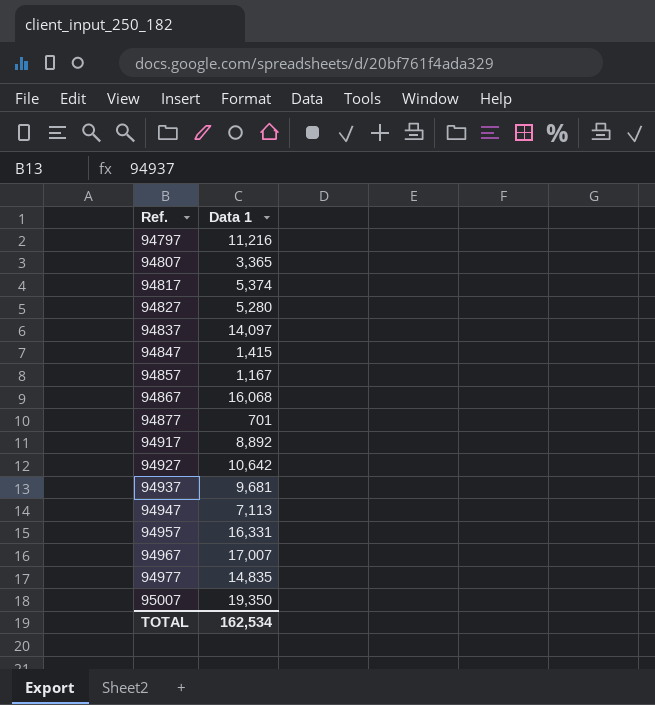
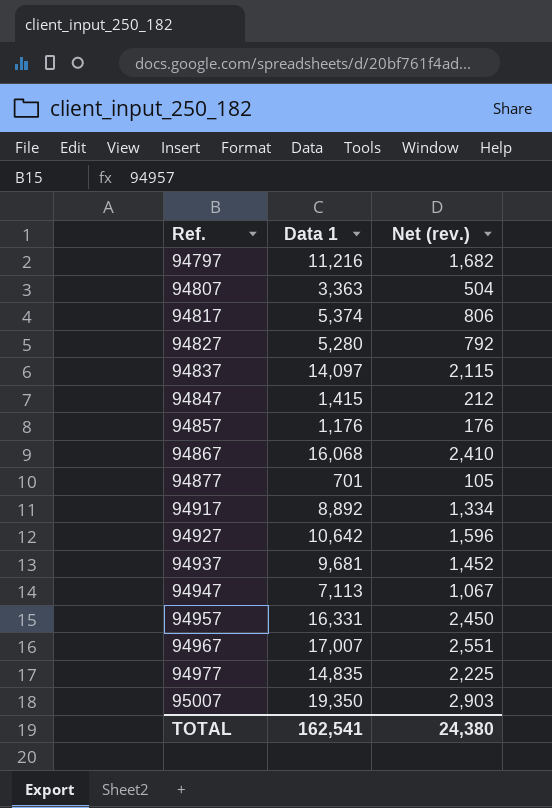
column Net (rev.) | formula: none -> [Data 1] * 0.15
94807 | Data 1: 3,365 -> 3,363
94857 | Data 1: 1,167 -> 1,176
TOTAL | Data 1: 162,534 -> 162,541

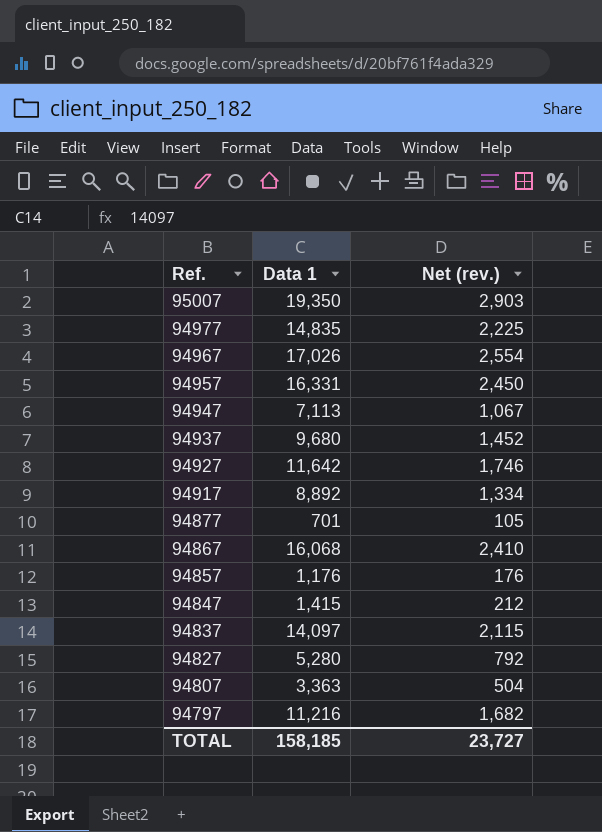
row order: Ref. ascending -> Ref. descending
row 94817: 5,374 | 806 -> none
94967 | Data 1: 17,007 -> 17,026
94967 | Net (rev.): 2,551 -> 2,554
94937 | Data 1: 9,681 -> 9,680
94927 | Data 1: 10,642 -> 11,642
94927 | Net (rev.): 1,596 -> 1,746
TOTAL | Data 1: 162,541 -> 158,185
TOTAL | Net (rev.): 24,380 -> 23,727

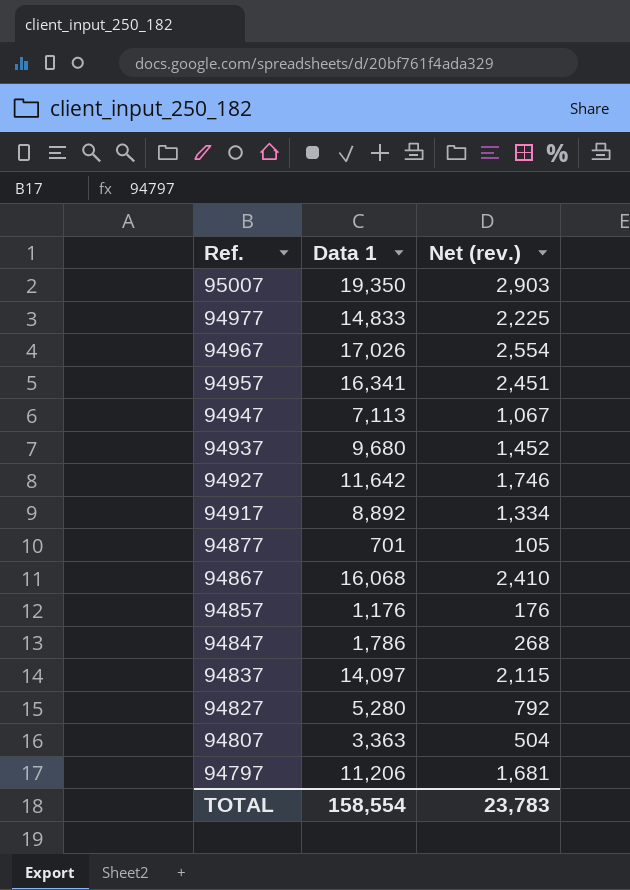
94977 | Data 1: 14,835 -> 14,833
94957 | Data 1: 16,331 -> 16,341
94957 | Net (rev.): 2,450 -> 2,451
94847 | Data 1: 1,415 -> 1,786
94847 | Net (rev.): 212 -> 268
94797 | Data 1: 11,216 -> 11,206
94797 | Net (rev.): 1,682 -> 1,681
TOTAL | Data 1: 158,185 -> 158,554
TOTAL | Net (rev.): 23,727 -> 23,783

